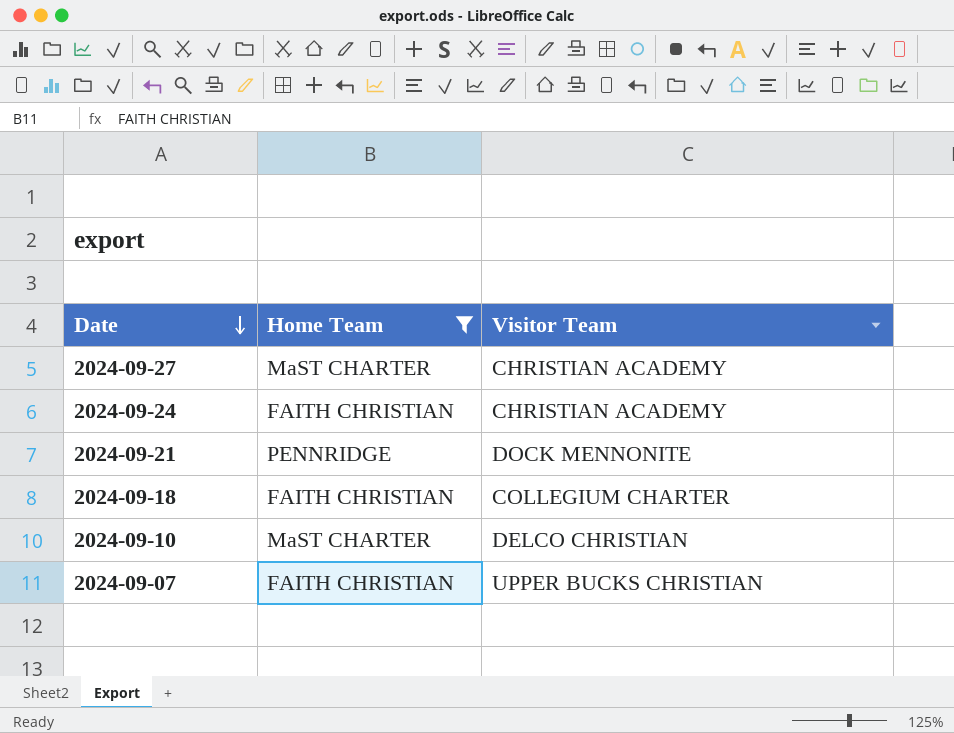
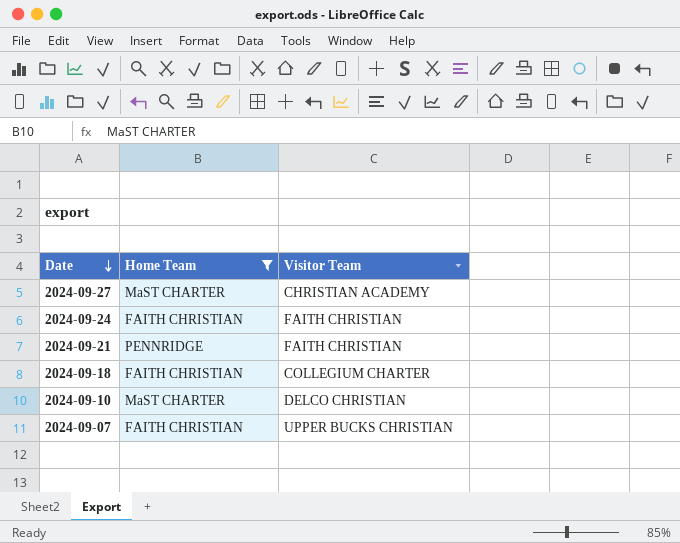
2024-09-24 | Visitor Team: CHRISTIAN ACADEMY -> FAITH CHRISTIAN
2024-09-21 | Visitor Team: DOCK MENNONITE -> FAITH CHRISTIAN

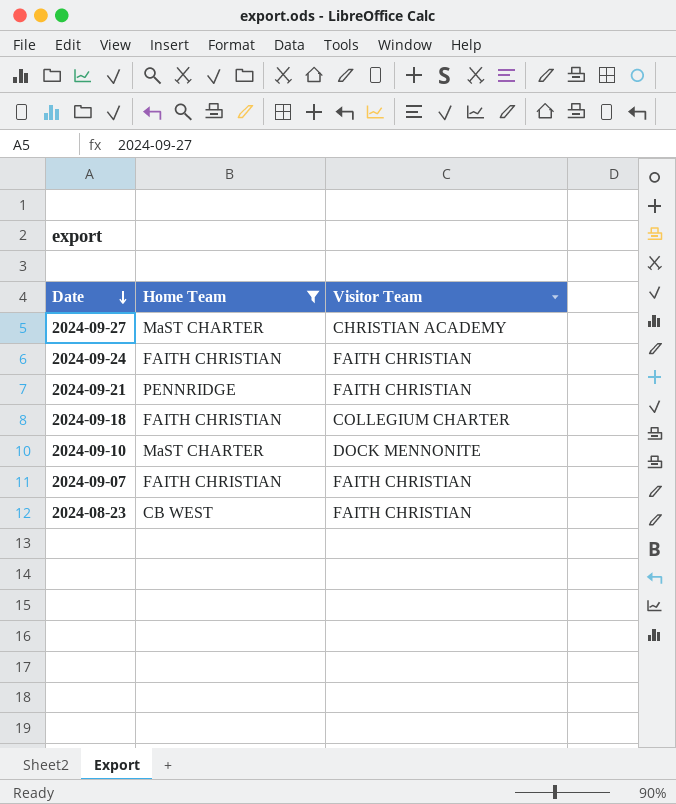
2024-09-10 | Visitor Team: DELCO CHRISTIAN -> DOCK MENNONITE
2024-09-07 | Visitor Team: UPPER BUCKS CHRISTIAN -> FAITH CHRISTIAN
row 2024-08-23: none -> CB WEST | FAITH CHRISTIAN

